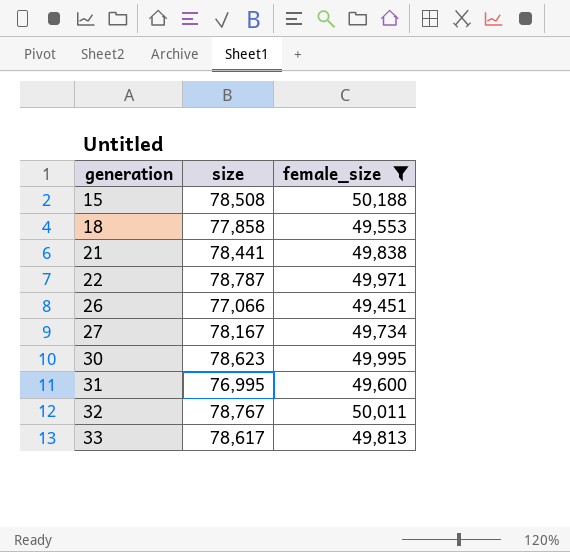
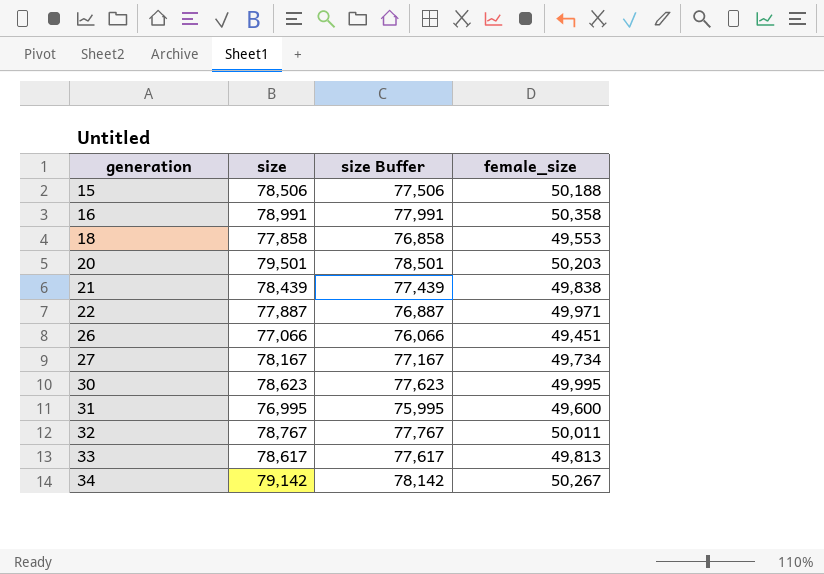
filter: female_size <= 50,188 -> none
column size Buffer | formula: none -> [size] - 1000
15 | size: 78,508 -> 78,506
21 | size: 78,441 -> 78,439
22 | size: 78,787 -> 77,887

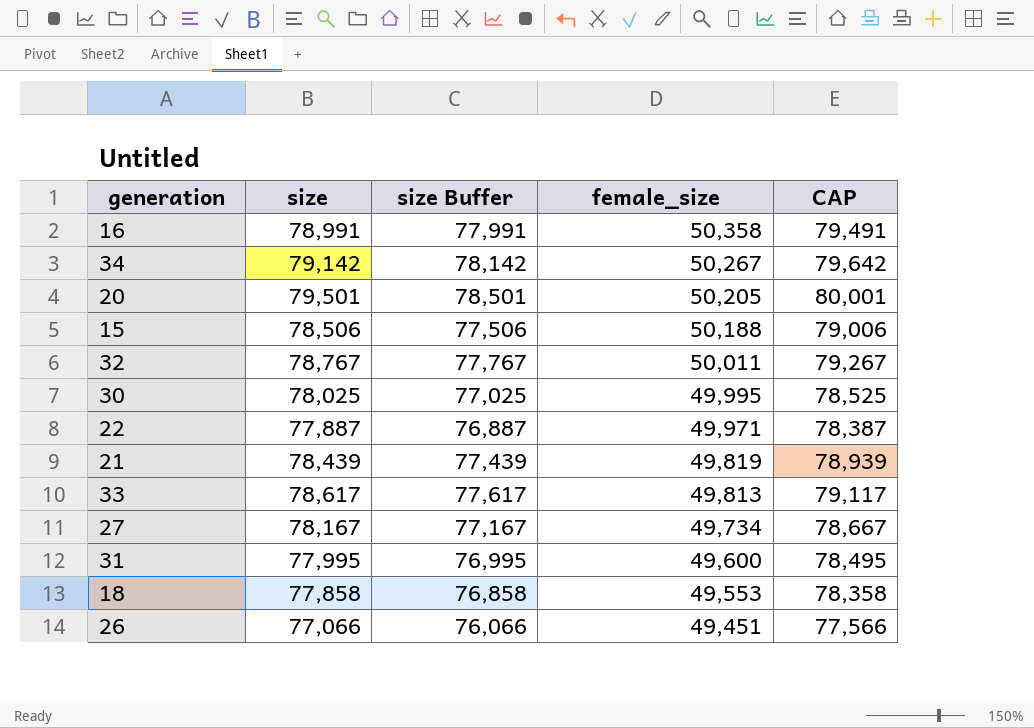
row order: generation ascending -> female_size descending
column CAP | formula: none -> [size] + 500
20 | female_size: 50,203 -> 50,205
30 | size: 78,623 -> 78,025
30 | size Buffer: 77,623 -> 77,025
21 | female_size: 49,838 -> 49,819
31 | size: 76,995 -> 77,995
31 | size Buffer: 75,995 -> 76,995

